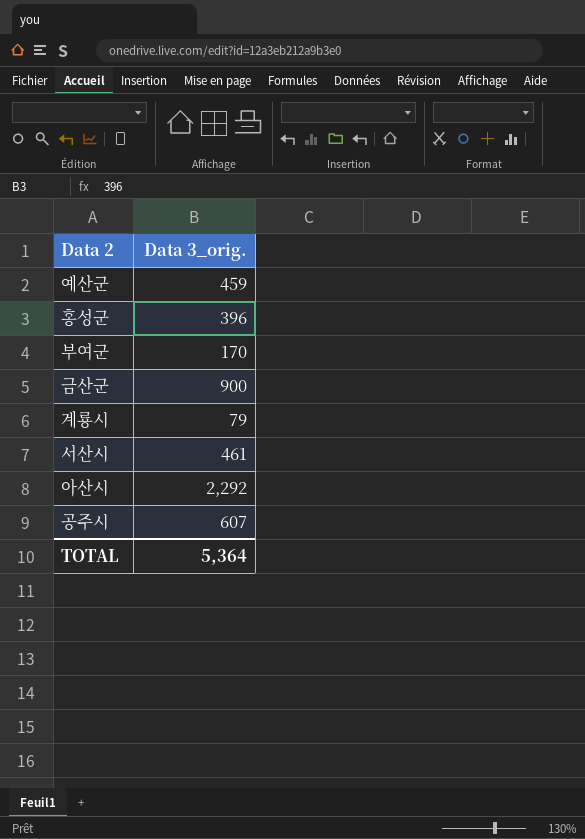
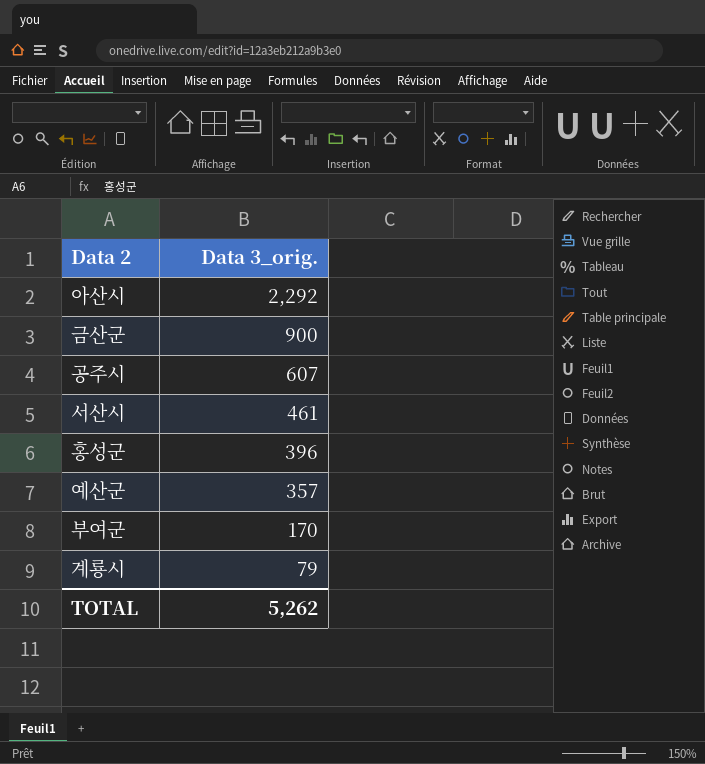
row order: none -> Data 3_orig. descending
예산군 | Data 3_orig.: 459 -> 357
TOTAL | Data 3_orig.: 5,364 -> 5,262

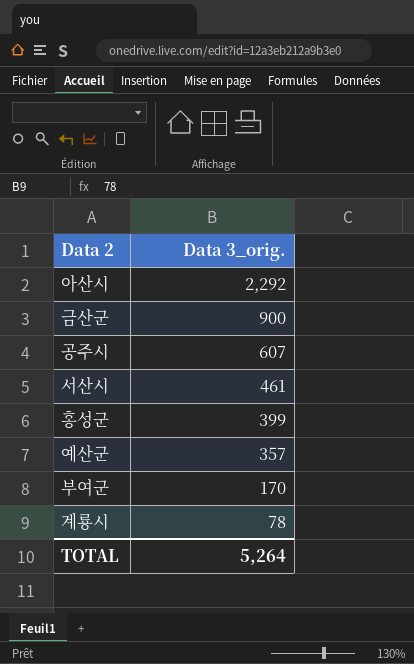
홍성군 | Data 3_orig.: 396 -> 399
계룡시 | Data 3_orig.: 79 -> 78
TOTAL | Data 3_orig.: 5,262 -> 5,264

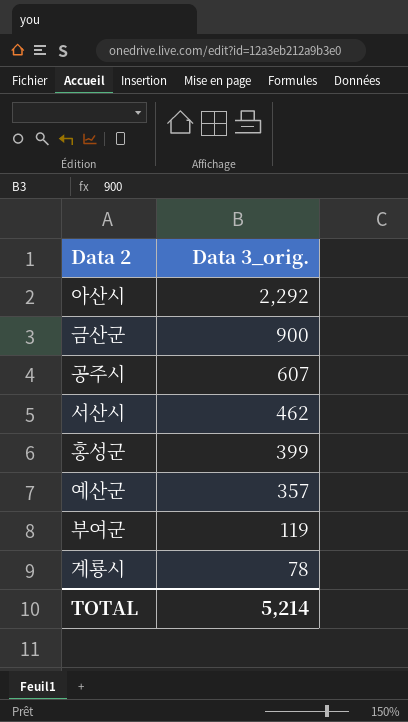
서산시 | Data 3_orig.: 461 -> 462
부여군 | Data 3_orig.: 170 -> 119
TOTAL | Data 3_orig.: 5,264 -> 5,214

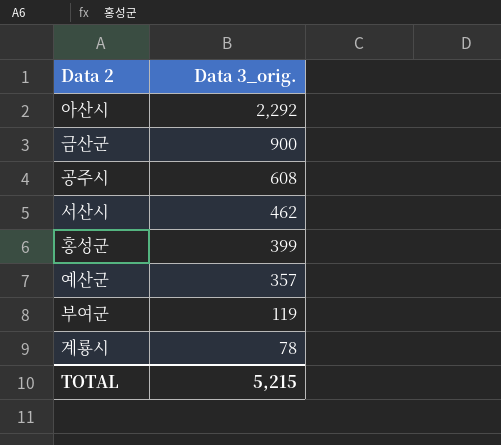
공주시 | Data 3_orig.: 607 -> 608
TOTAL | Data 3_orig.: 5,214 -> 5,215

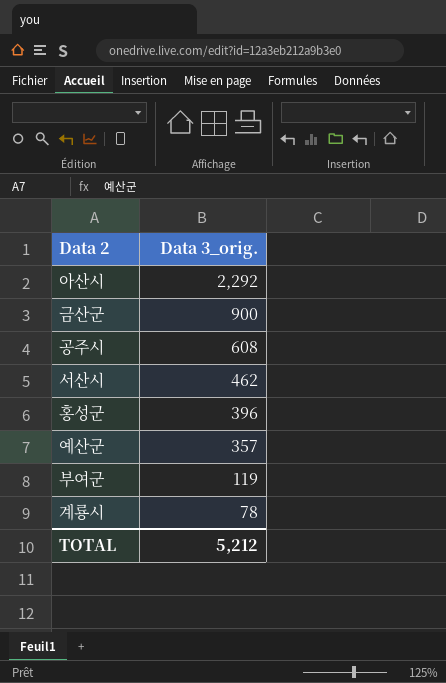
홍성군 | Data 3_orig.: 399 -> 396
TOTAL | Data 3_orig.: 5,215 -> 5,212

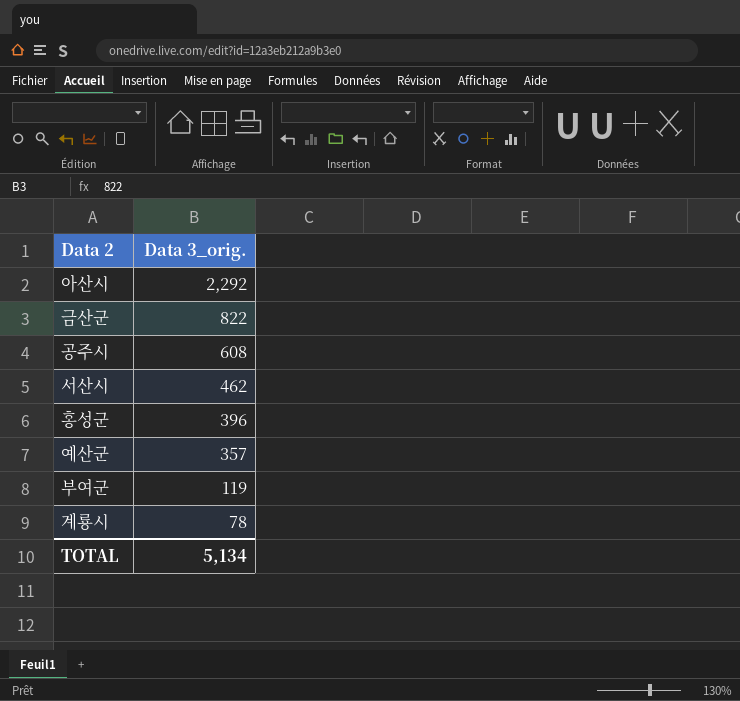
금산군 | Data 3_orig.: 900 -> 822
TOTAL | Data 3_orig.: 5,212 -> 5,134

